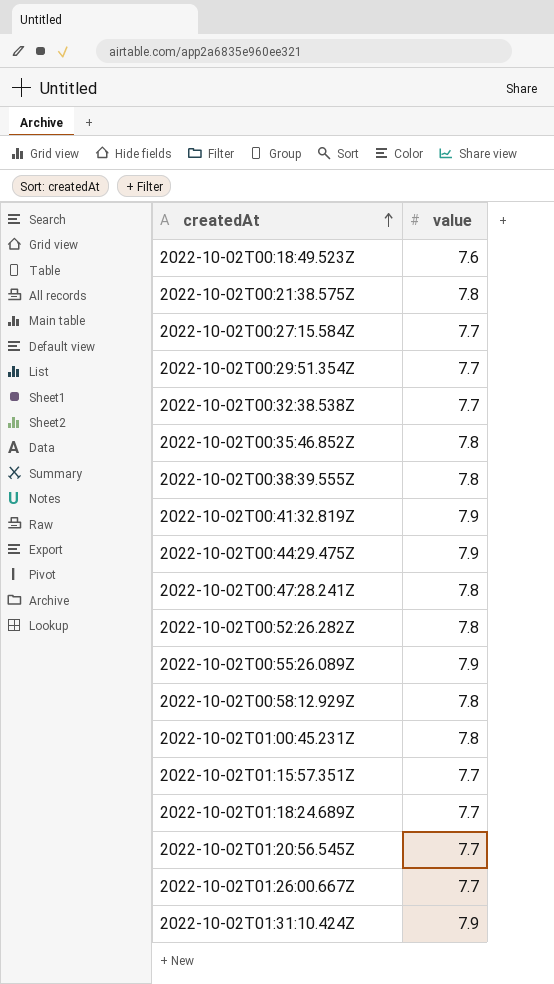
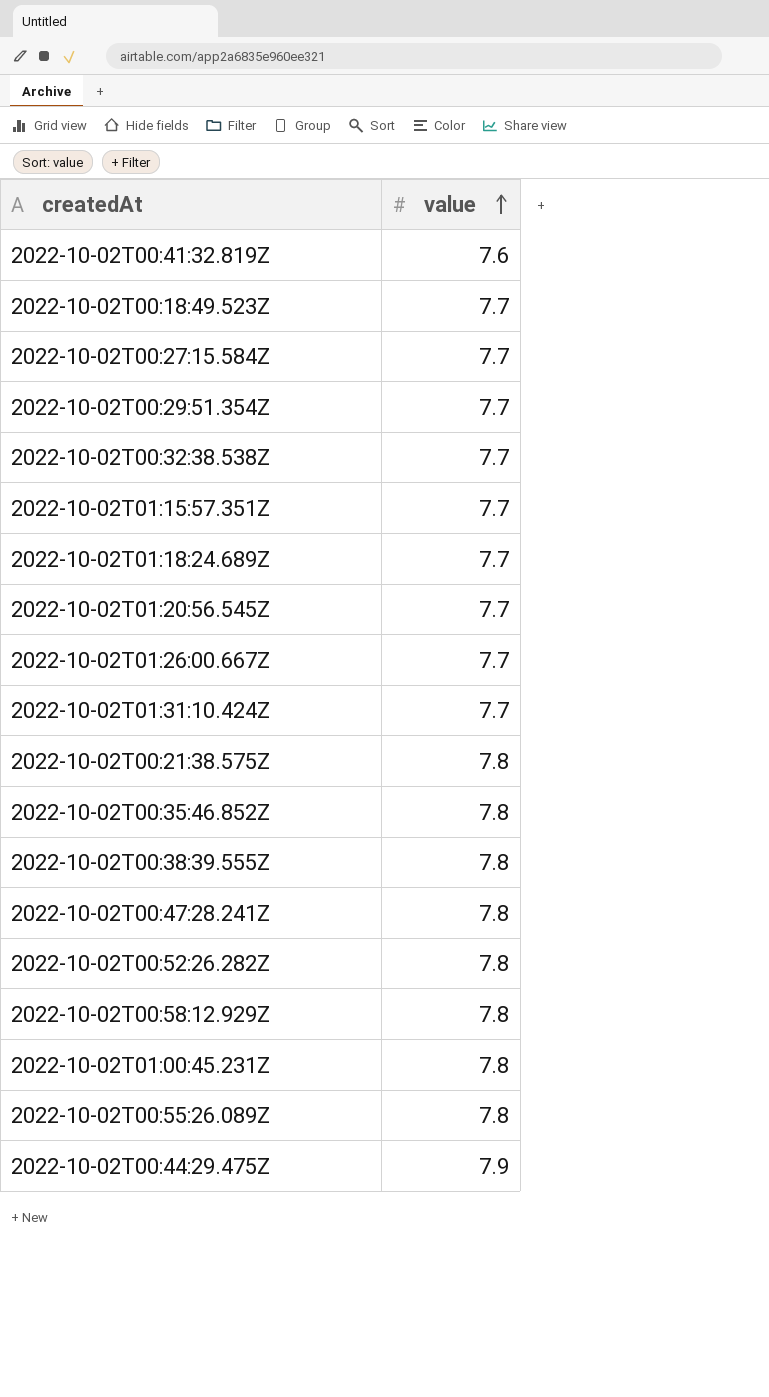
row order: createdAt ascending -> value ascending
2022-10-02T00:41:32.819Z | value: 7.9 -> 7.6
2022-10-02T00:18:49.523Z | value: 7.6 -> 7.7
2022-10-02T01:31:10.424Z | value: 7.9 -> 7.7
2022-10-02T00:55:26.089Z | value: 7.9 -> 7.8

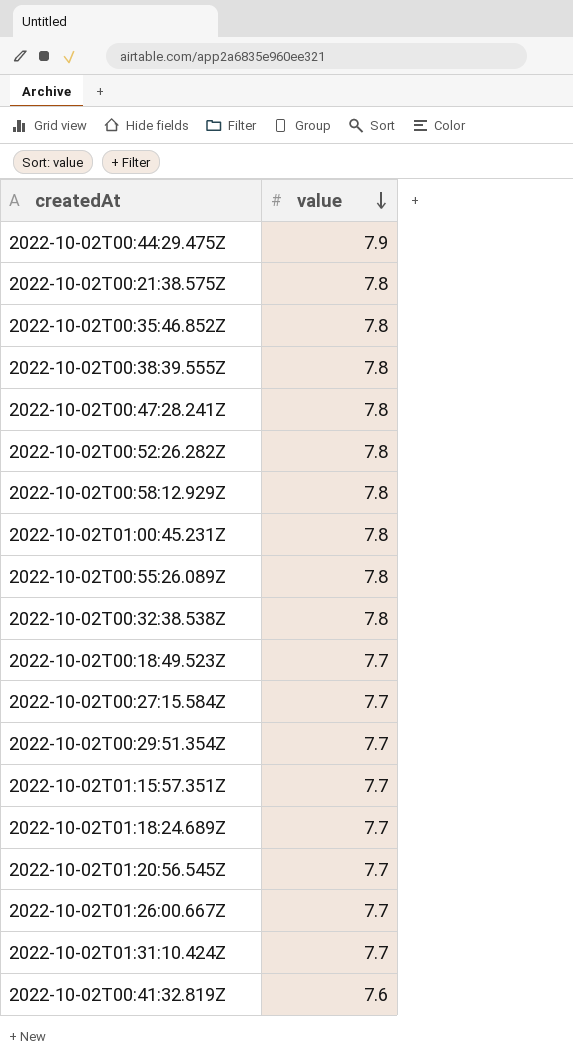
row order: value ascending -> value descending
2022-10-02T00:32:38.538Z | value: 7.7 -> 7.8

